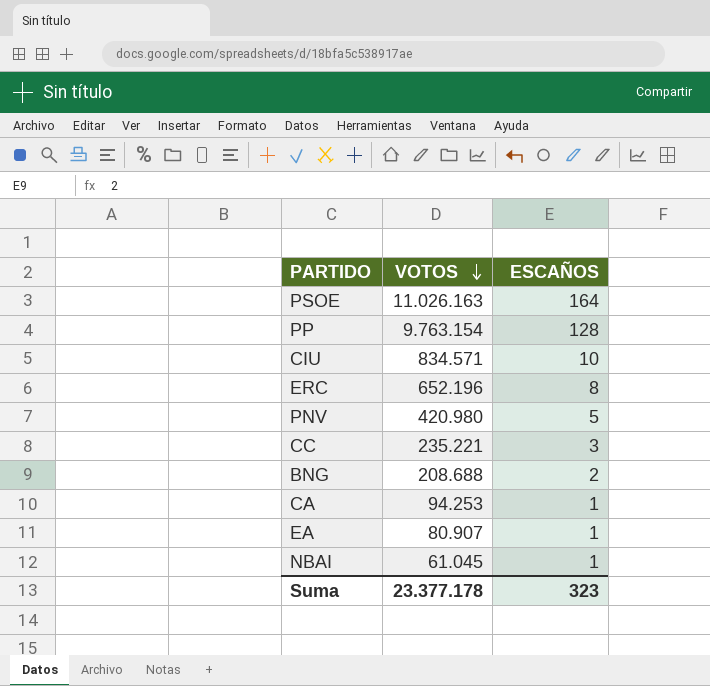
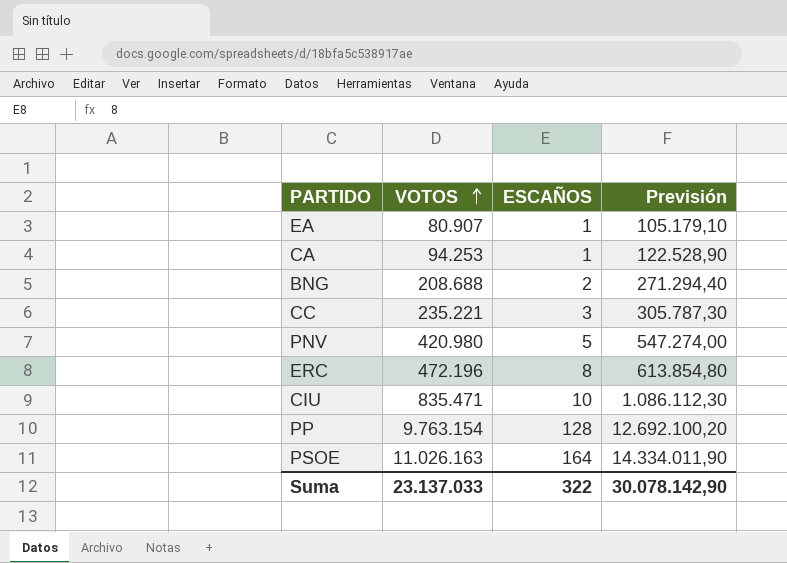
row order: VOTOS descending -> VOTOS ascending
column Previsión | formula: none -> [VOTOS] * 1,3
row NBAI: 61.045 | 1 -> none
ERC | VOTOS: 652.196 -> 472.196
CIU | VOTOS: 834.571 -> 835.471
Suma | VOTOS: 23.377.178 -> 23.137.033
Suma | ESCAÑOS: 323 -> 322

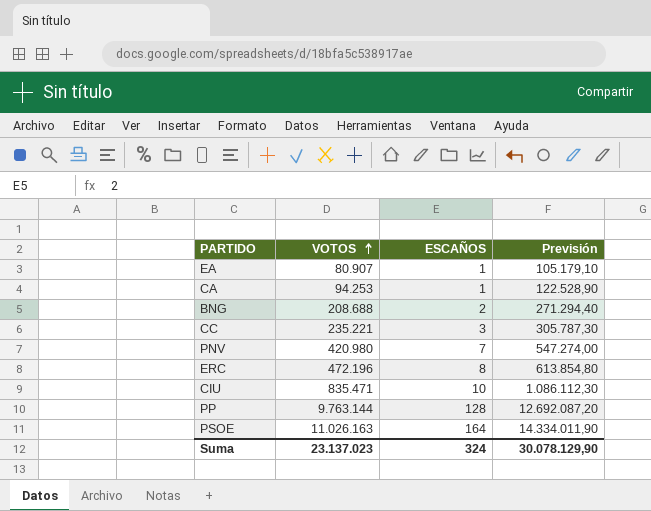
PNV | ESCAÑOS: 5 -> 7
PP | VOTOS: 9.763.154 -> 9.763.144
PP | Previsión: 12.692.100,20 -> 12.692.087,20
Suma | VOTOS: 23.137.033 -> 23.137.023
Suma | ESCAÑOS: 322 -> 324
Suma | Previsión: 30.078.142,90 -> 30.078.129,90

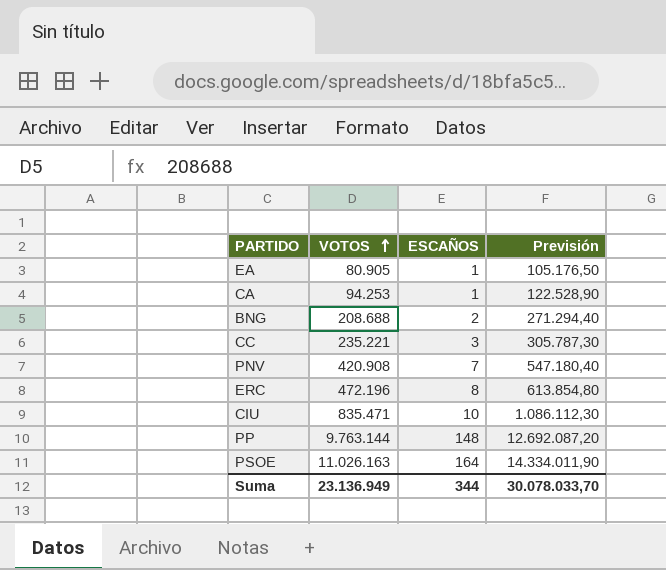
EA | VOTOS: 80.907 -> 80.905
EA | Previsión: 105.179,10 -> 105.176,50
PNV | VOTOS: 420.980 -> 420.908
PNV | Previsión: 547.274,00 -> 547.180,40
PP | ESCAÑOS: 128 -> 148
Suma | VOTOS: 23.137.023 -> 23.136.949
Suma | ESCAÑOS: 324 -> 344
Suma | Previsión: 30.078.129,90 -> 30.078.033,70

